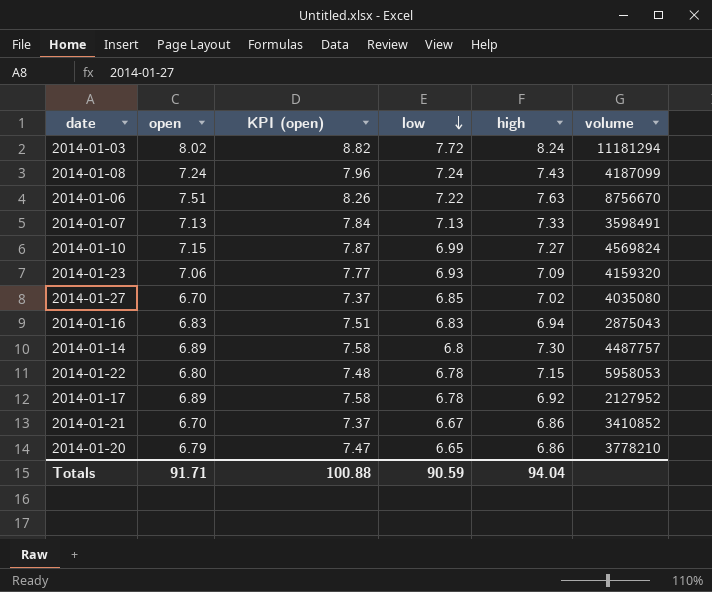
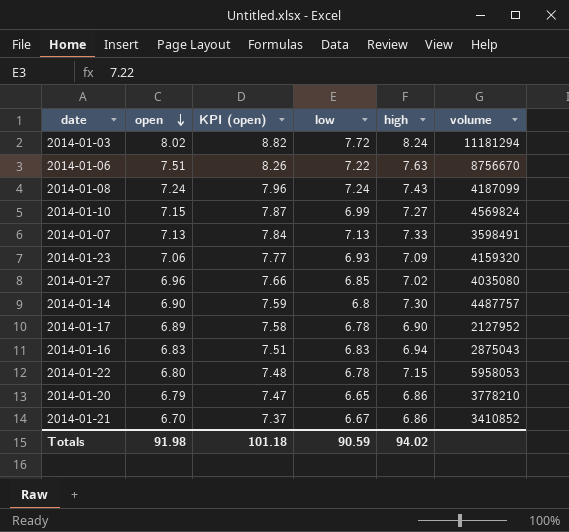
row order: low descending -> open descending
2014-01-27 | open: 6.70 -> 6.96
2014-01-27 | KPI (open): 7.37 -> 7.66
2014-01-14 | open: 6.89 -> 6.90
2014-01-14 | KPI (open): 7.58 -> 7.59
2014-01-17 | high: 6.92 -> 6.90
Totals | open: 91.71 -> 91.98
Totals | KPI (open): 100.88 -> 101.18
Totals | high: 94.04 -> 94.02

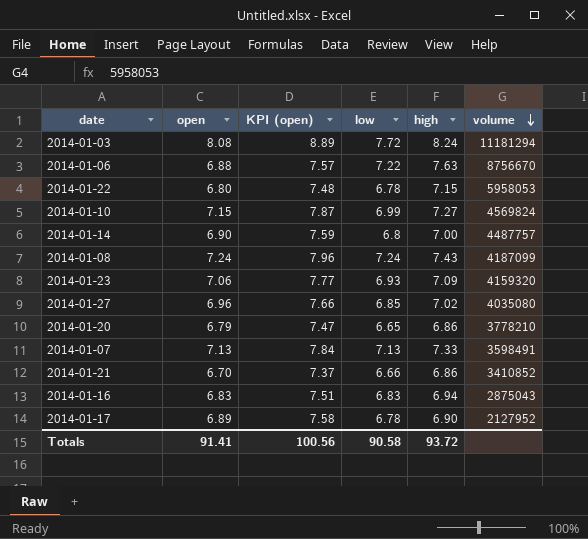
row order: open descending -> volume descending
2014-01-03 | open: 8.02 -> 8.08
2014-01-03 | KPI (open): 8.82 -> 8.89
2014-01-06 | open: 7.51 -> 6.88
2014-01-06 | KPI (open): 8.26 -> 7.57
2014-01-14 | high: 7.30 -> 7.00
2014-01-21 | low: 6.67 -> 6.66
Totals | open: 91.98 -> 91.41
Totals | KPI (open): 101.18 -> 100.56
Totals | low: 90.59 -> 90.58
Totals | high: 94.02 -> 93.72

